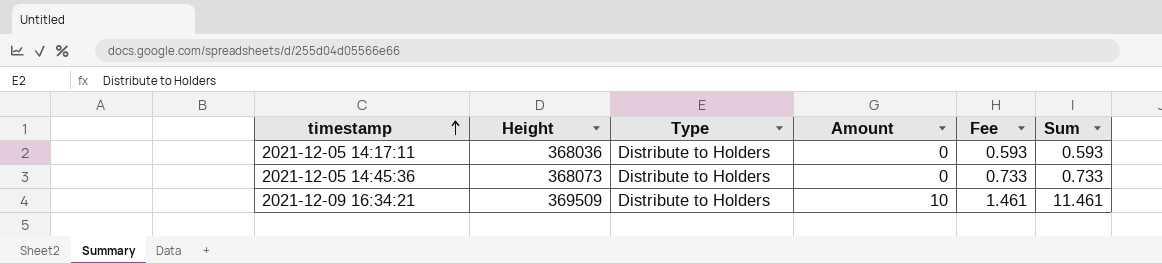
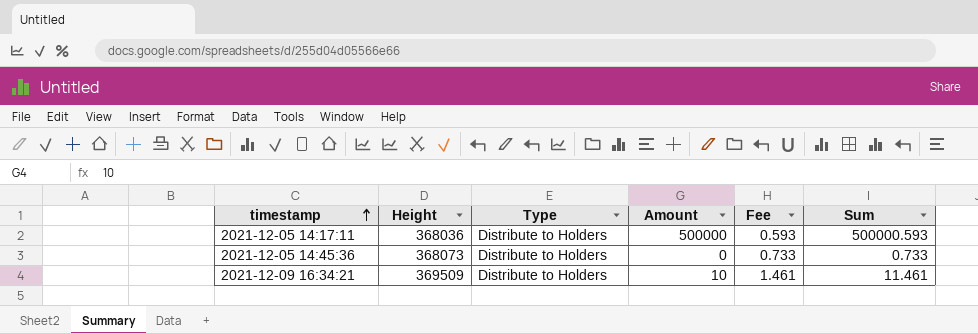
2021-12-05 14:17:11 | Amount: 0 -> 500000
2021-12-05 14:17:11 | Sum: 0.593 -> 500000.593

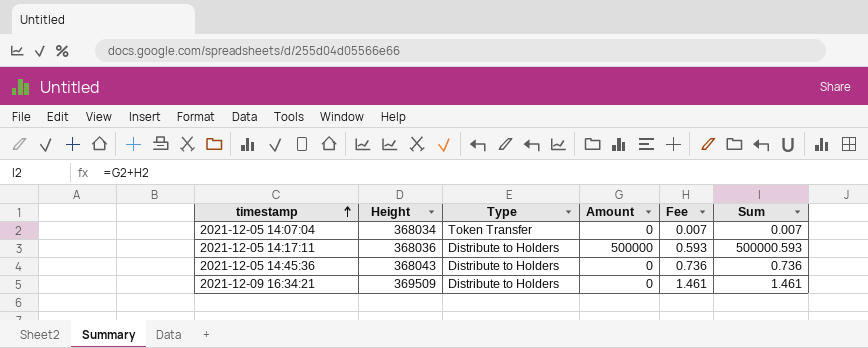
row 2021-12-05 14:07:04: none -> 368034 | Token Transfer | 0 | 0.007 | 0.007
2021-12-05 14:45:36 | Height: 368073 -> 368043
2021-12-05 14:45:36 | Fee: 0.733 -> 0.736
2021-12-05 14:45:36 | Sum: 0.733 -> 0.736
2021-12-09 16:34:21 | Amount: 10 -> 0
2021-12-09 16:34:21 | Sum: 11.461 -> 1.461

